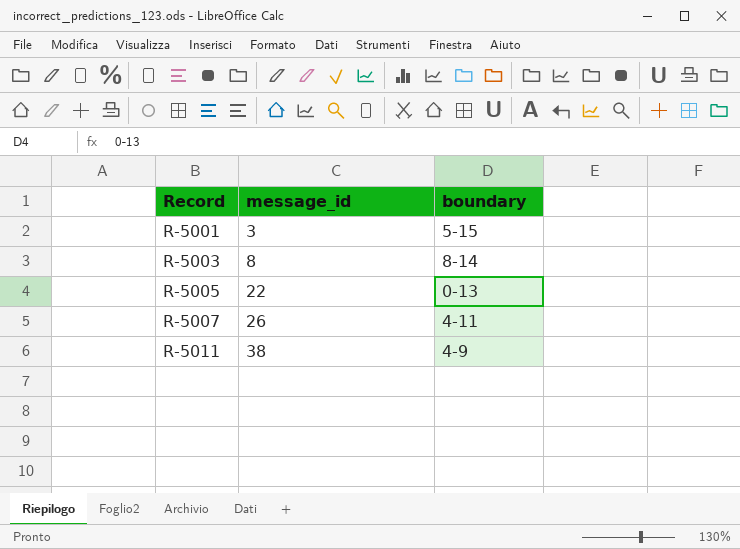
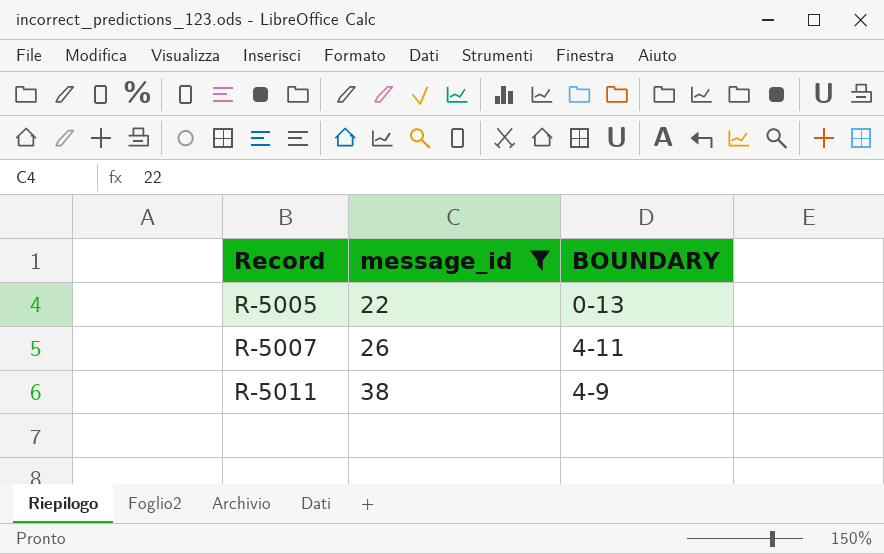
filter: none -> message_id >= 22
column name: boundary -> BOUNDARY

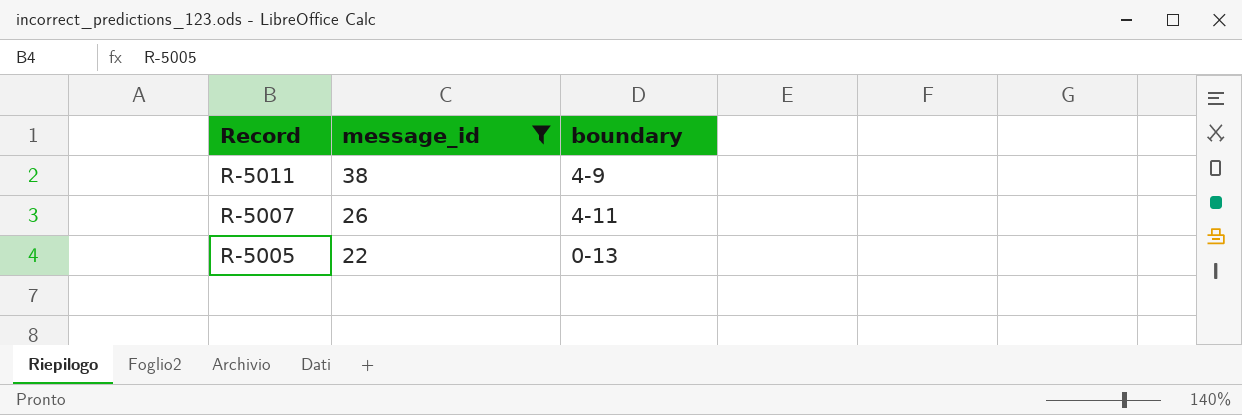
row order: Record ascending -> Record descending
column name: BOUNDARY -> boundary

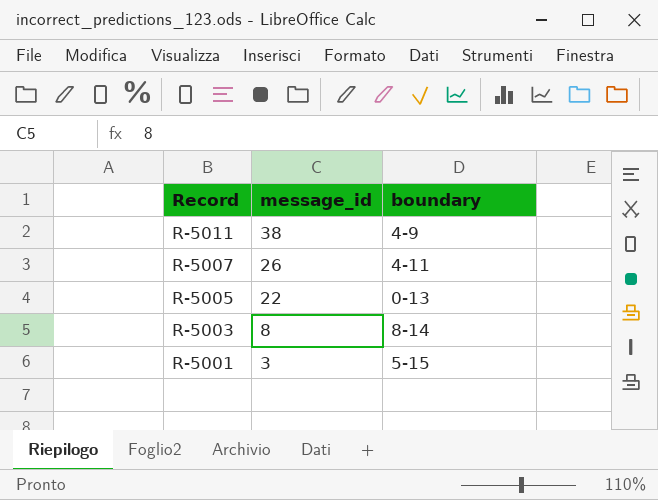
filter: message_id >= 22 -> none

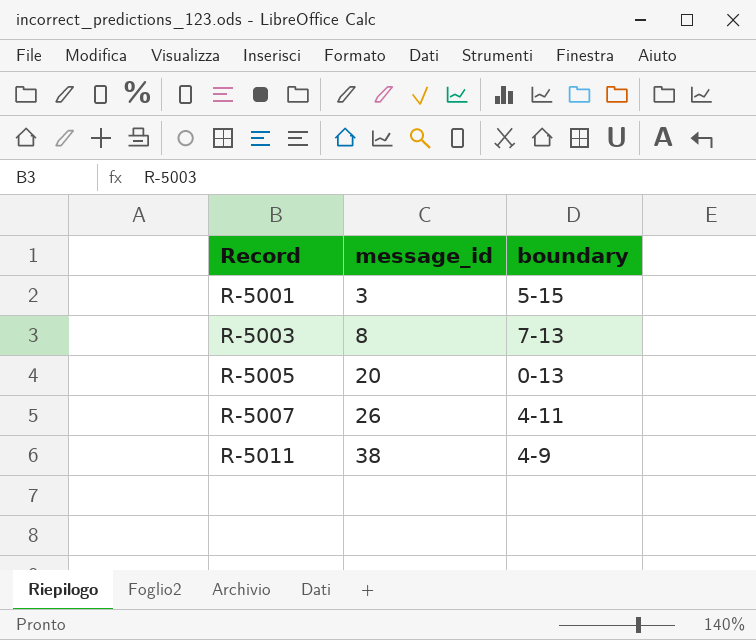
row order: Record descending -> Record ascending
R-5003 | boundary: 8-14 -> 7-13
R-5005 | message_id: 22 -> 20

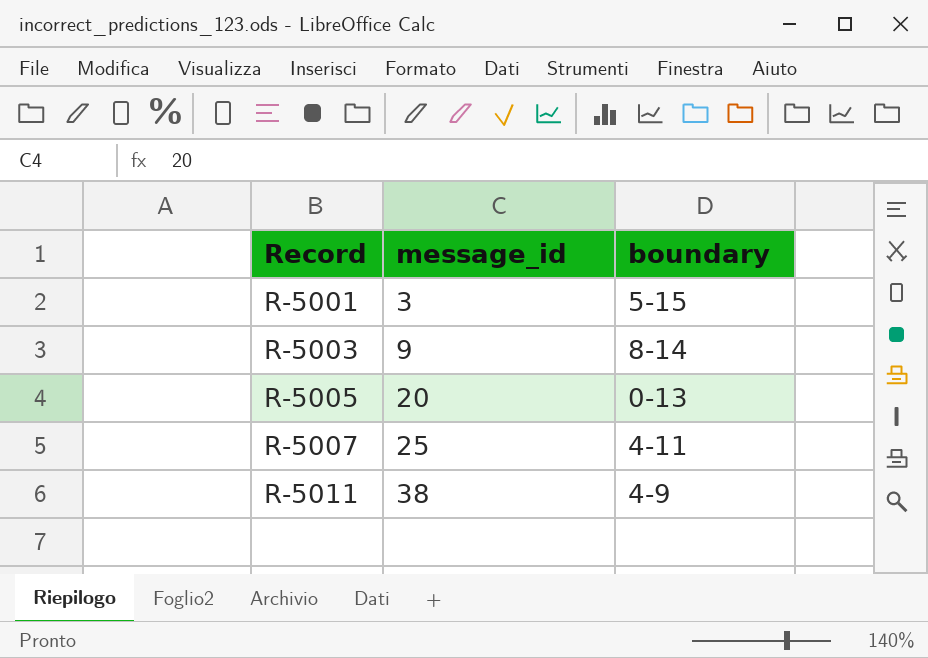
R-5003 | message_id: 8 -> 9
R-5003 | boundary: 7-13 -> 8-14
R-5007 | message_id: 26 -> 25

